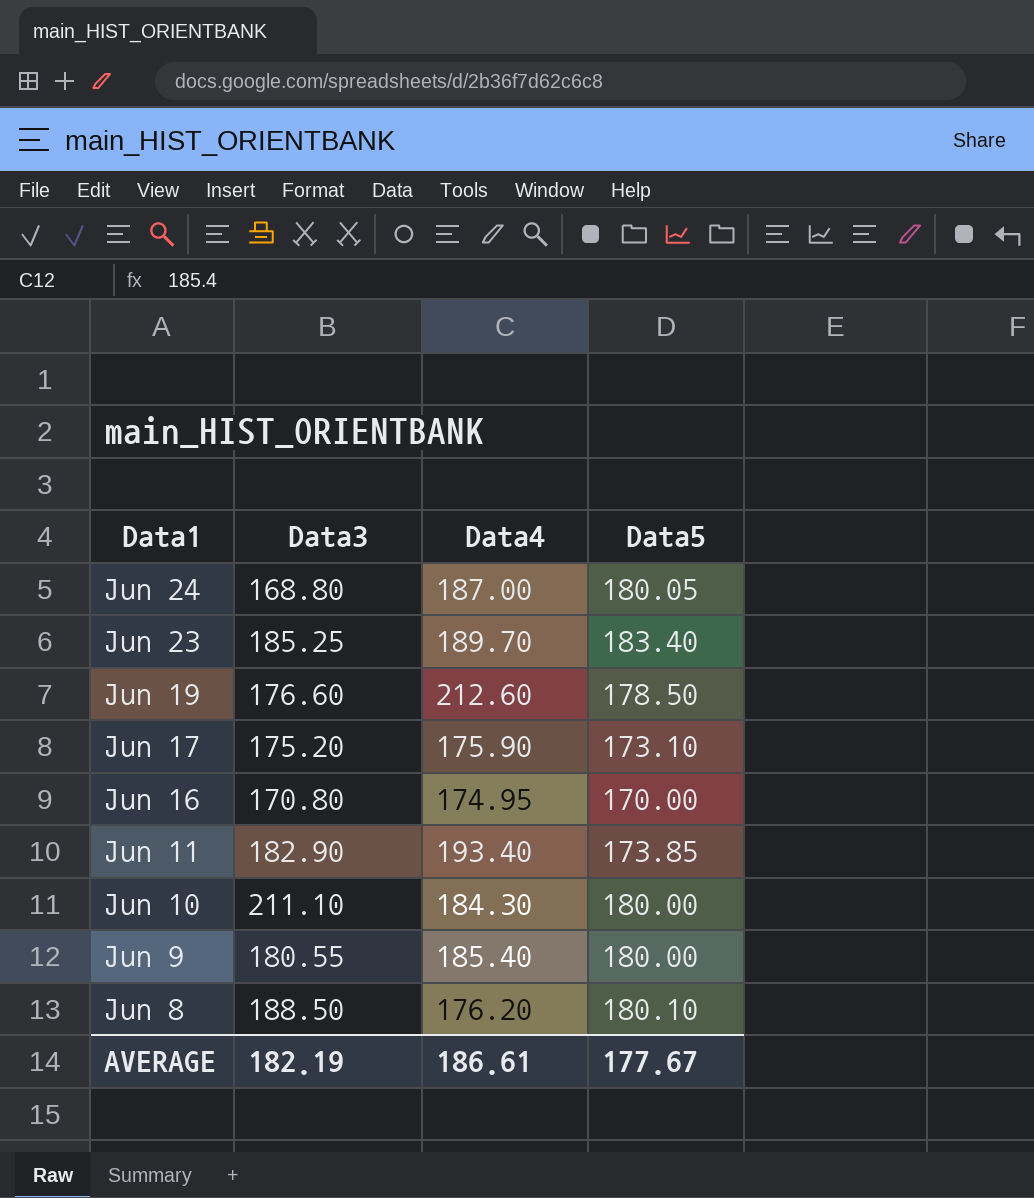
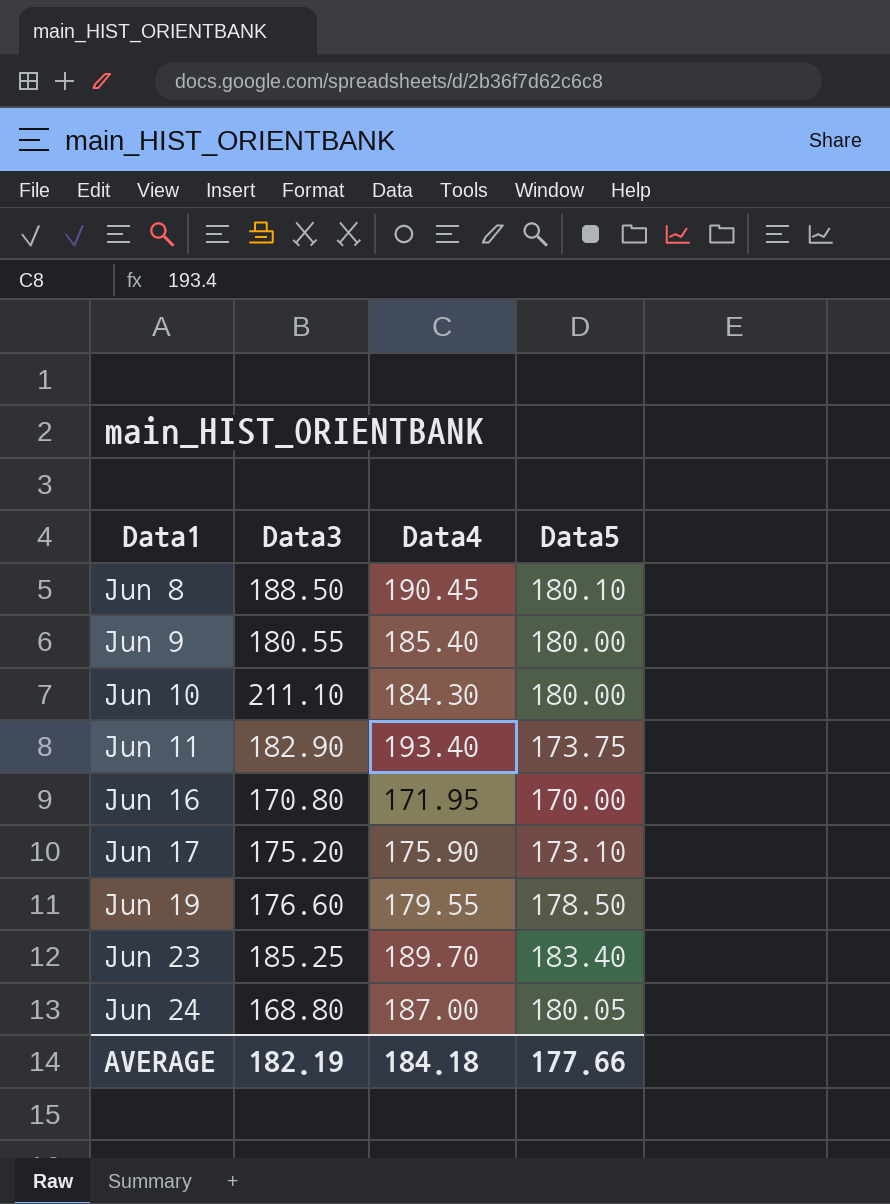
row order: Data1 descending -> Data1 ascending
Jun 8 | Data4: 176.20 -> 190.45
Jun 11 | Data5: 173.85 -> 173.75
Jun 16 | Data4: 174.95 -> 171.95
Jun 19 | Data4: 212.60 -> 179.55
AVERAGE | Data4: 186.61 -> 184.18
AVERAGE | Data5: 177.67 -> 177.66

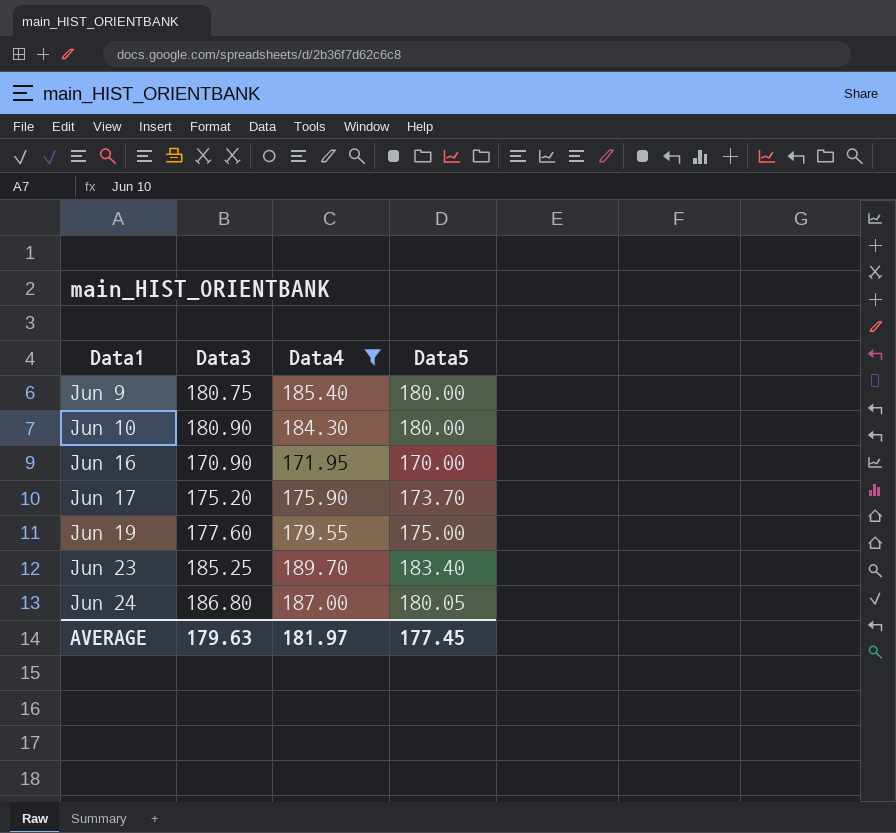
filter: none -> Data4 <= 189.70
Jun 9 | Data3: 180.55 -> 180.75
Jun 10 | Data3: 211.10 -> 180.90
Jun 16 | Data3: 170.80 -> 170.90
Jun 17 | Data5: 173.10 -> 173.70
Jun 19 | Data3: 176.60 -> 177.60
Jun 19 | Data5: 178.50 -> 175.00
Jun 24 | Data3: 168.80 -> 186.80
AVERAGE | Data3: 182.19 -> 179.63
AVERAGE | Data4: 184.18 -> 181.97
AVERAGE | Data5: 177.66 -> 177.45

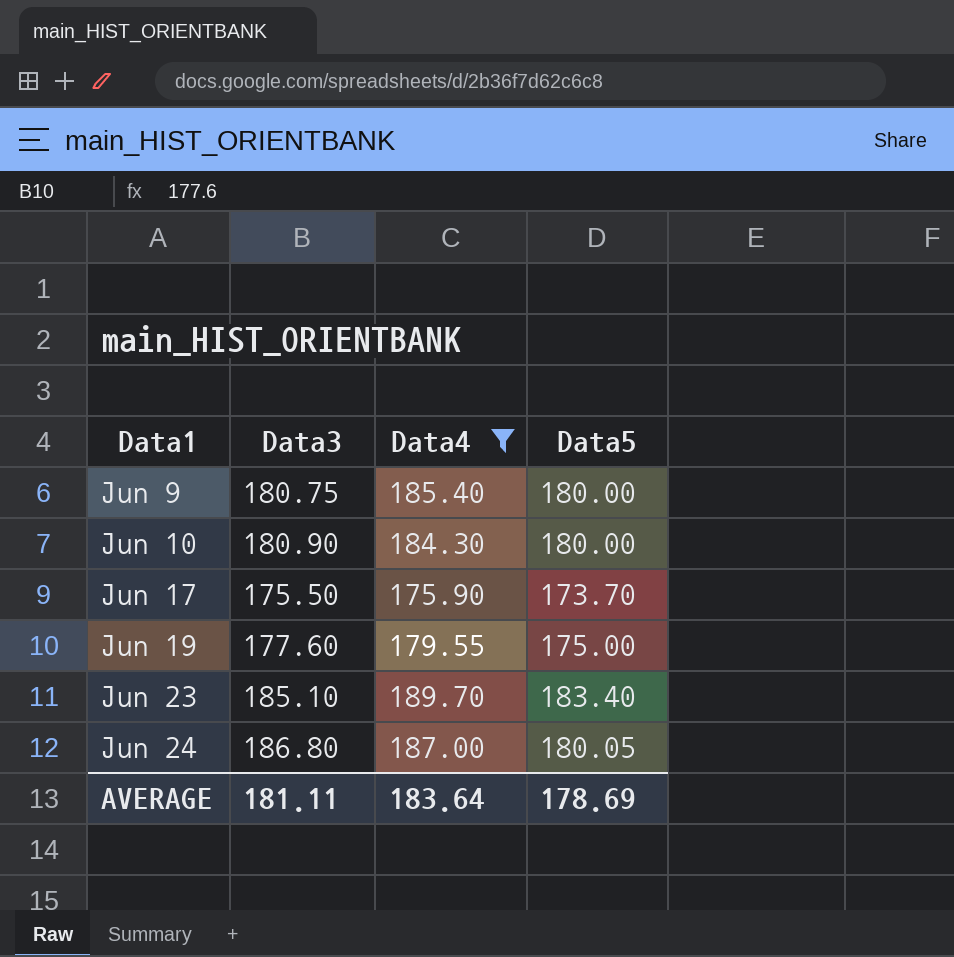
row Jun 16: 170.90 | 171.95 | 170.00 -> none
Jun 17 | Data3: 175.20 -> 175.50
Jun 23 | Data3: 185.25 -> 185.10
AVERAGE | Data3: 179.63 -> 181.11
AVERAGE | Data4: 181.97 -> 183.64
AVERAGE | Data5: 177.45 -> 178.69

